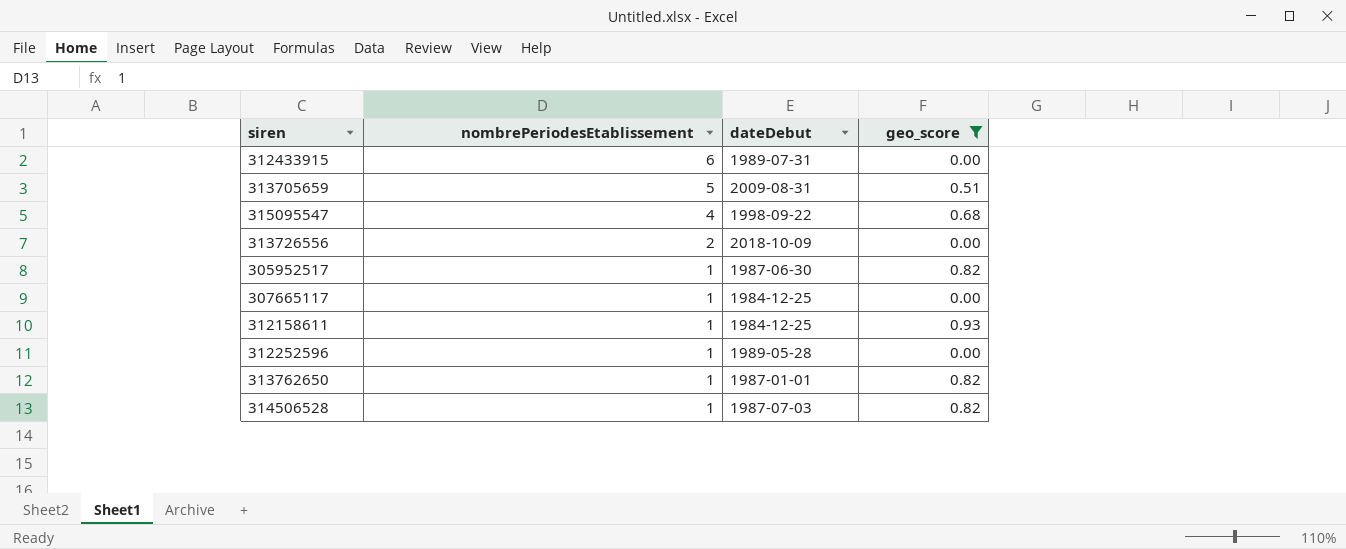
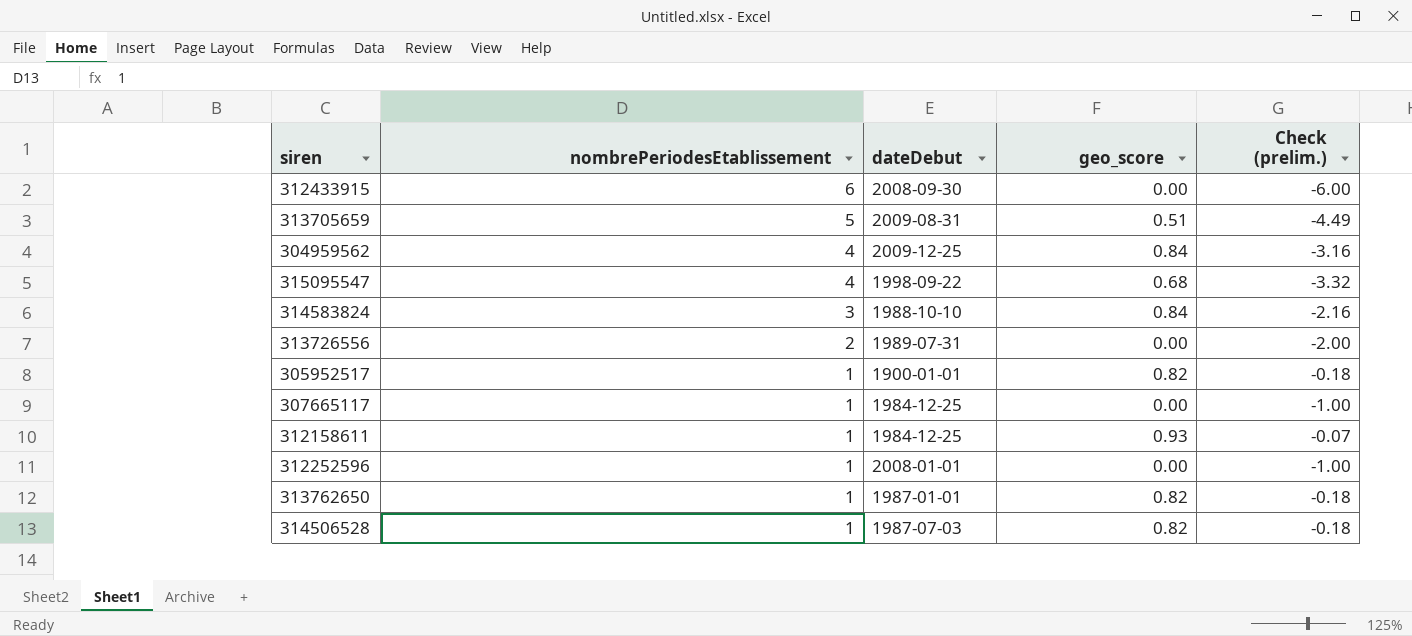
filter: geo_score != 0.84 -> none
column Check (prelim.) | formula: none -> [geo_score] - [nombrePeriodesEtablissement]
312433915 | dateDebut: 1989-07-31 -> 2008-09-30
313726556 | dateDebut: 2018-10-09 -> 1989-07-31
305952517 | dateDebut: 1987-06-30 -> 1900-01-01
312252596 | dateDebut: 1989-05-28 -> 2008-01-01

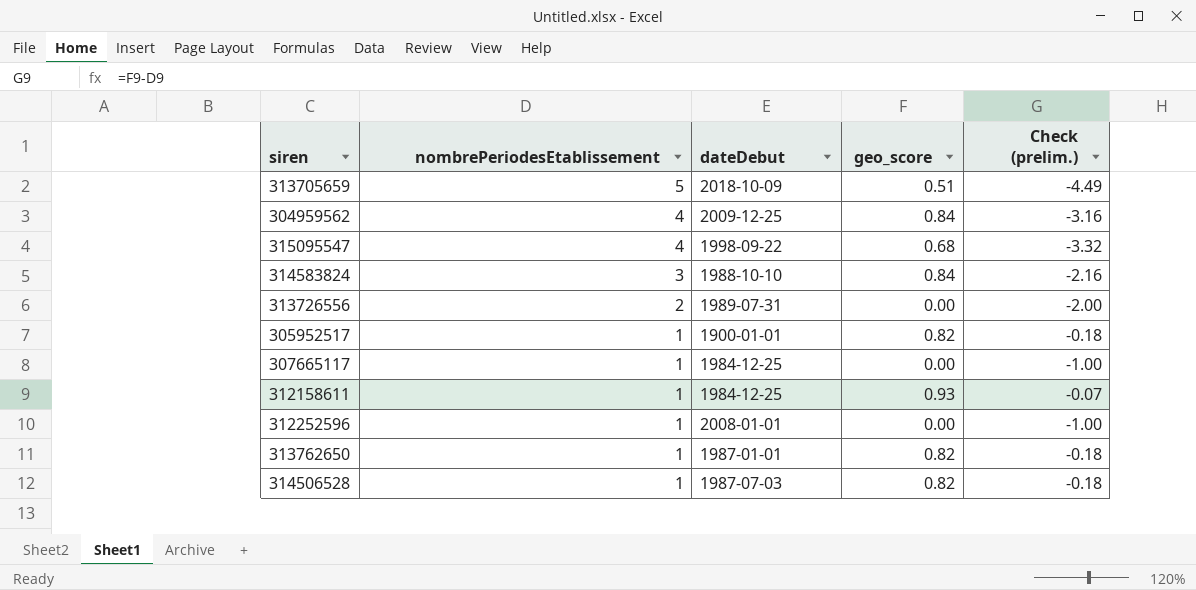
row 312433915: 6 | 2008-09-30 | 0.00 | -6.00 -> none
313705659 | dateDebut: 2009-08-31 -> 2018-10-09

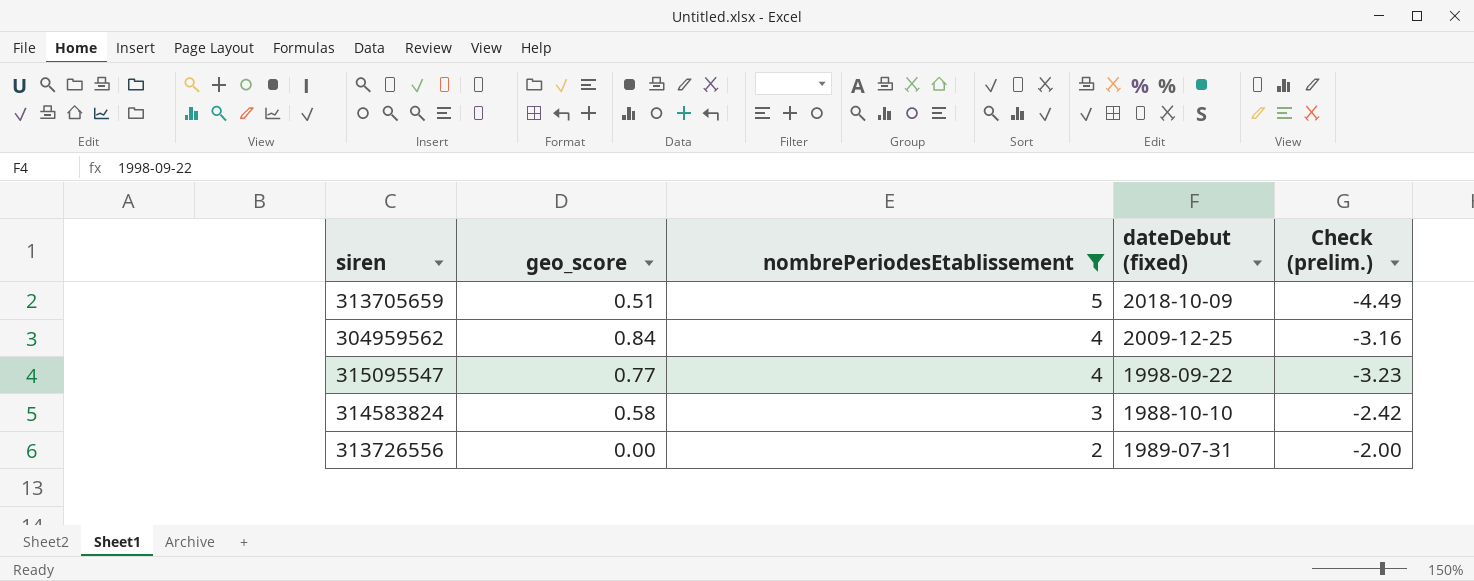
filter: none -> nombrePeriodesEtablissement != 1
column geo_score | position: 4 -> 2
column name: dateDebut -> dateDebut (fixed)
315095547 | geo_score: 0.68 -> 0.77
315095547 | Check (prelim.): -3.32 -> -3.23
314583824 | geo_score: 0.84 -> 0.58
314583824 | Check (prelim.): -2.16 -> -2.42

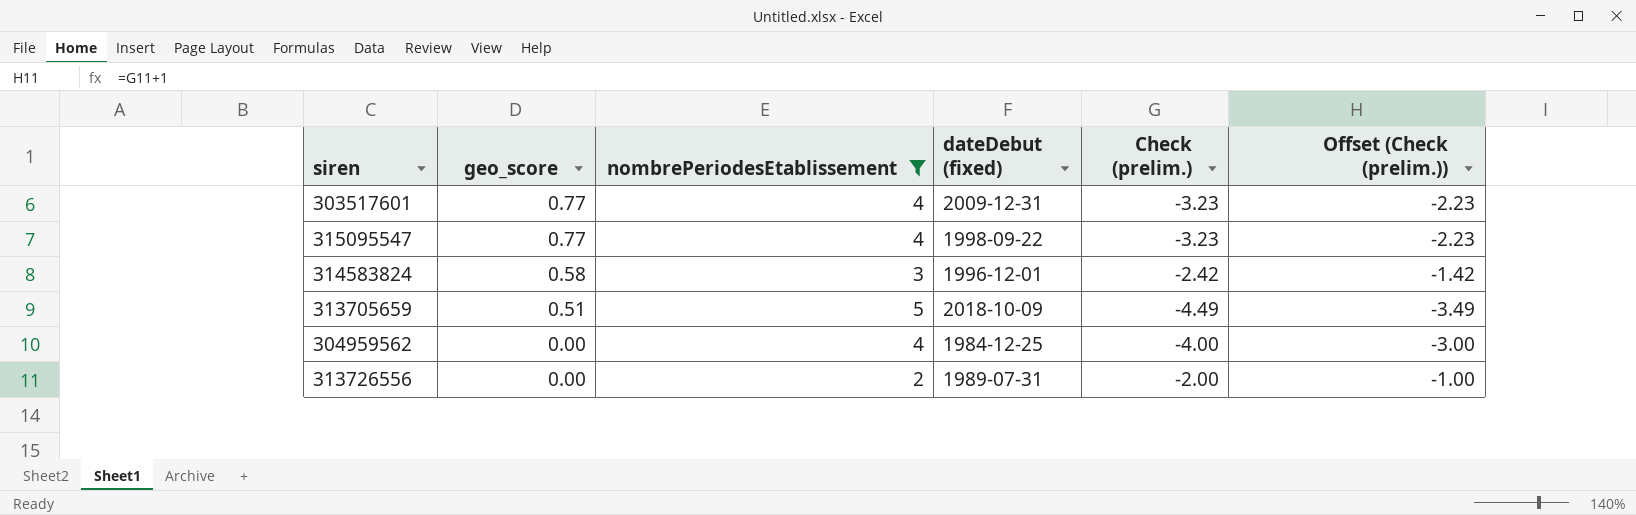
row order: nombrePeriodesEtablissement descending -> geo_score descending
column Offset (Check (prelim.)) | formula: none -> [Check (prelim.)] + 1
row 303517601: none -> 0.77 | 4 | 2009-12-31 | -3.23 | -2.23
314583824 | dateDebut (fixed): 1988-10-10 -> 1996-12-01
304959562 | geo_score: 0.84 -> 0.00
304959562 | dateDebut (fixed): 2009-12-25 -> 1984-12-25
304959562 | Check (prelim.): -3.16 -> -4.00

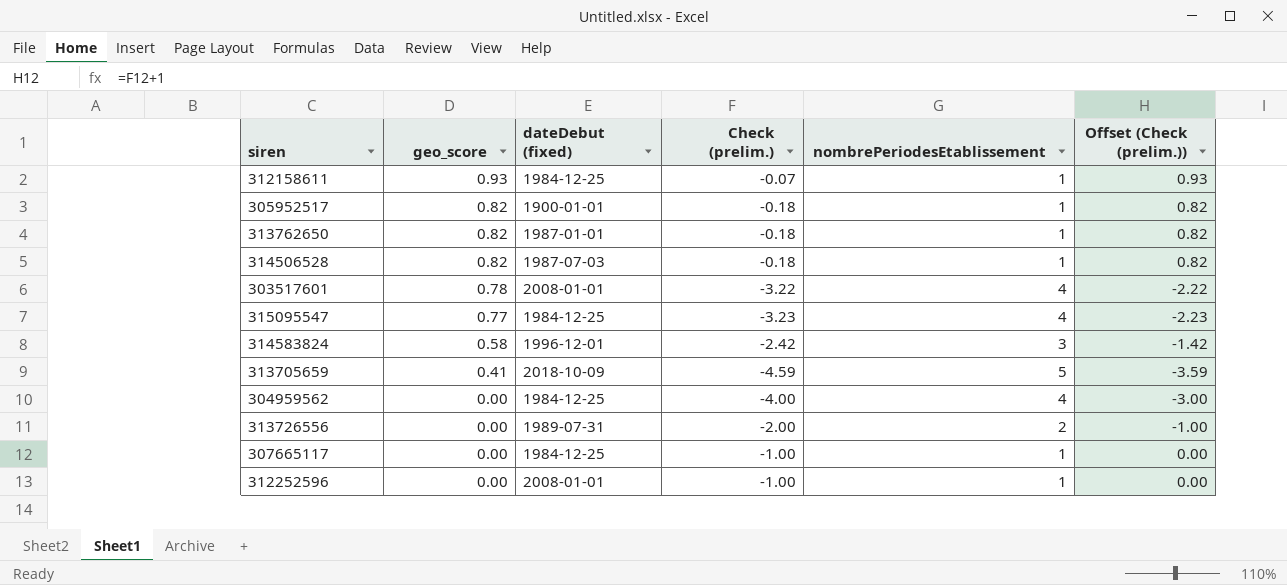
filter: nombrePeriodesEtablissement != 1 -> none
column nombrePeriodesEtablissement | position: 3 -> 5
303517601 | geo_score: 0.77 -> 0.78
303517601 | dateDebut (fixed): 2009-12-31 -> 2008-01-01
303517601 | Check (prelim.): -3.23 -> -3.22
303517601 | Offset (Check (prelim.)): -2.23 -> -2.22
315095547 | dateDebut (fixed): 1998-09-22 -> 1984-12-25
313705659 | geo_score: 0.51 -> 0.41
313705659 | Check (prelim.): -4.49 -> -4.59
313705659 | Offset (Check (prelim.)): -3.49 -> -3.59

